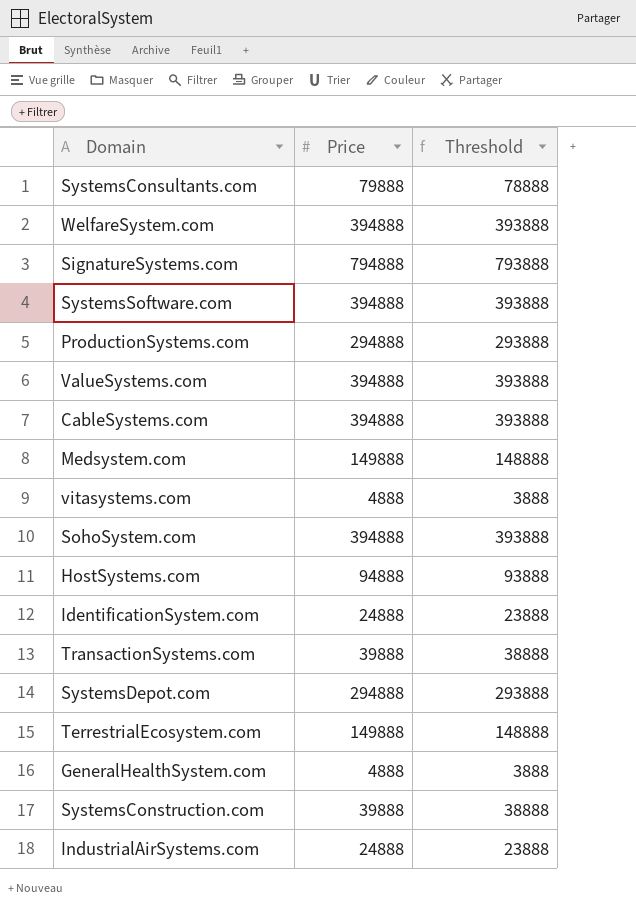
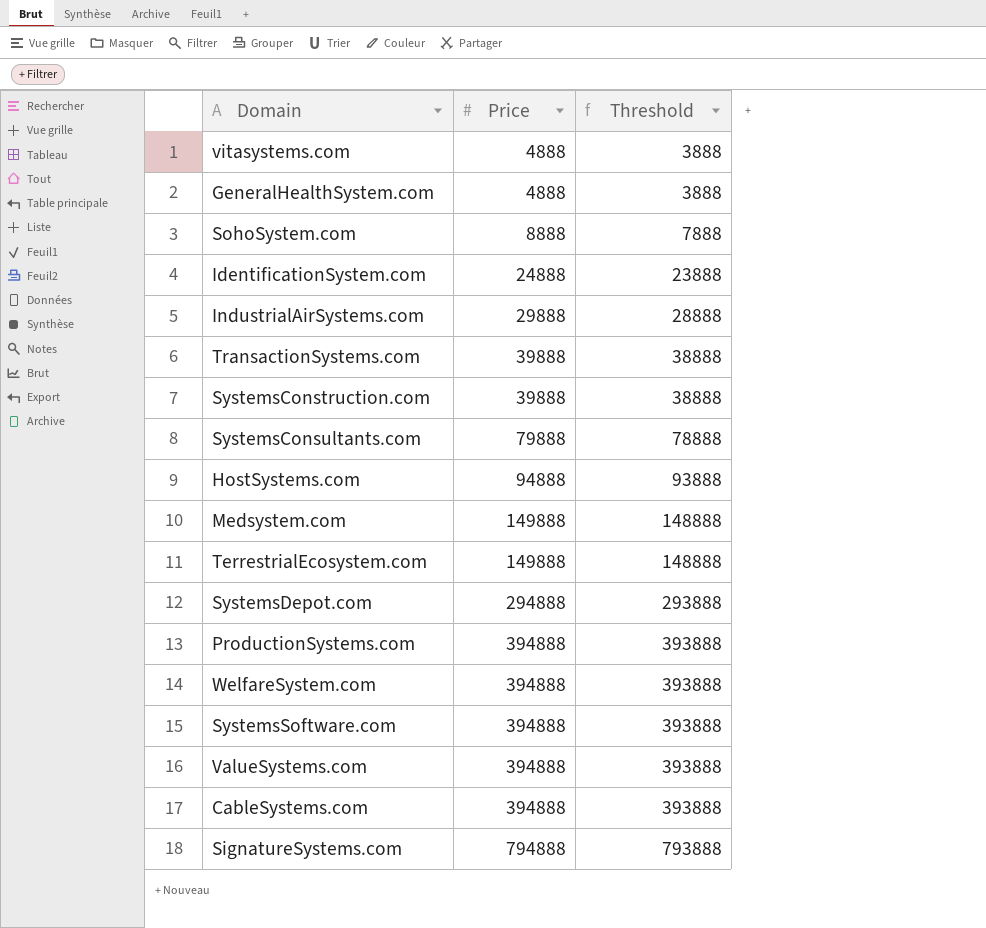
row order: none -> Price ascending
SohoSystem.com | Price: 394888 -> 8888
SohoSystem.com | Threshold: 393888 -> 7888
IndustrialAirSystems.com | Price: 24888 -> 29888
IndustrialAirSystems.com | Threshold: 23888 -> 28888
ProductionSystems.com | Price: 294888 -> 394888
ProductionSystems.com | Threshold: 293888 -> 393888

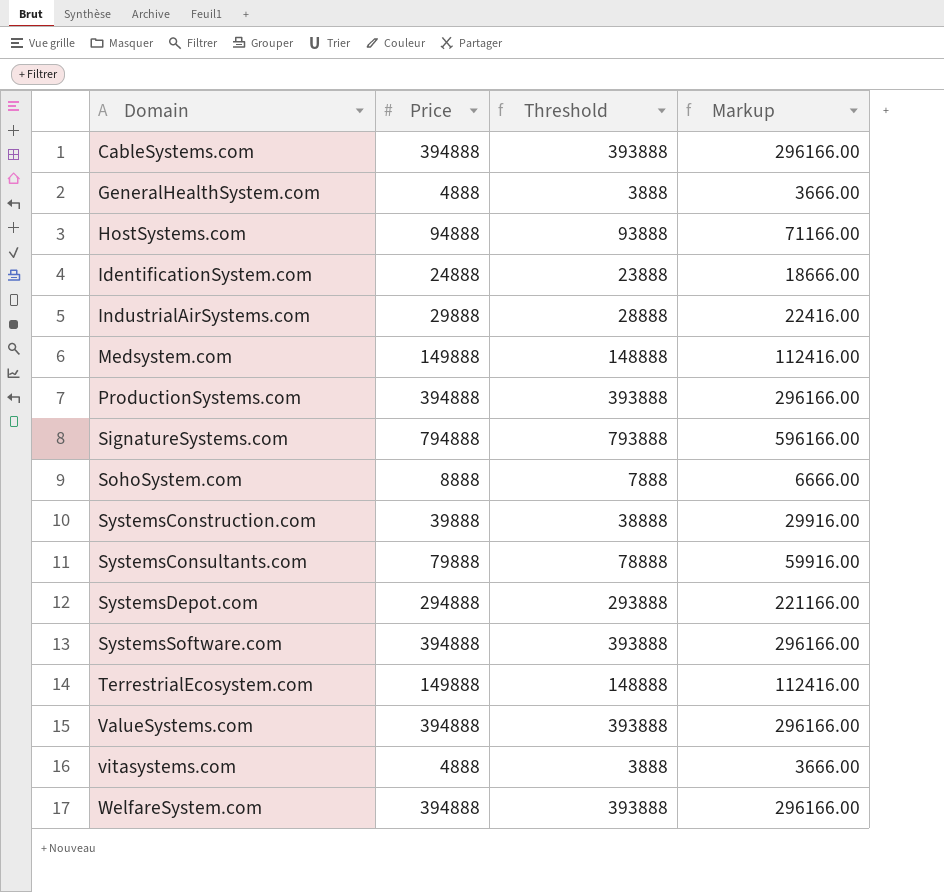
row order: Price ascending -> Domain ascending
column Markup | formula: none -> [Price] * 0.75
row TransactionSystems.com: 39888 | 38888 -> none

